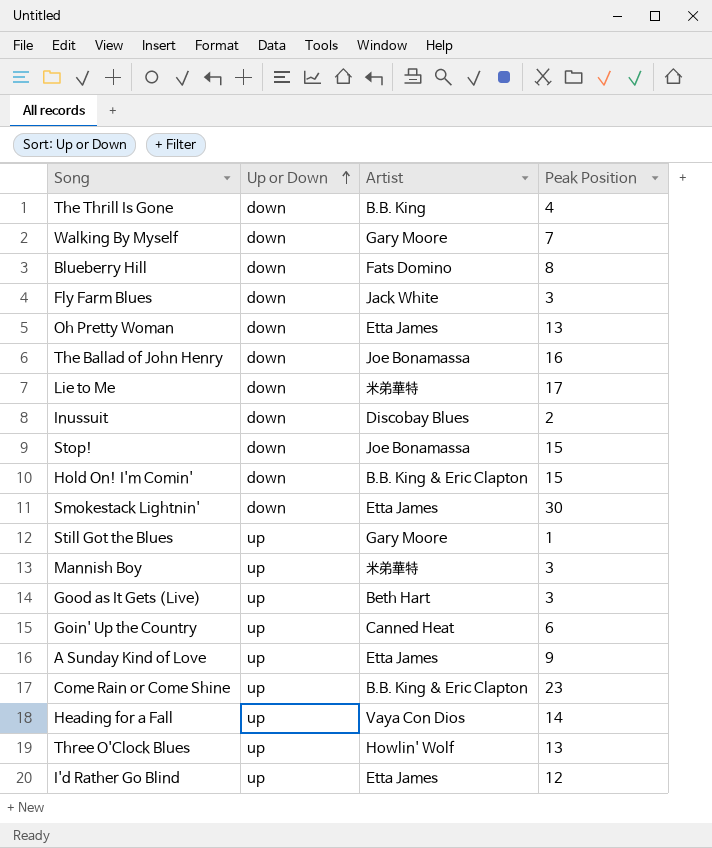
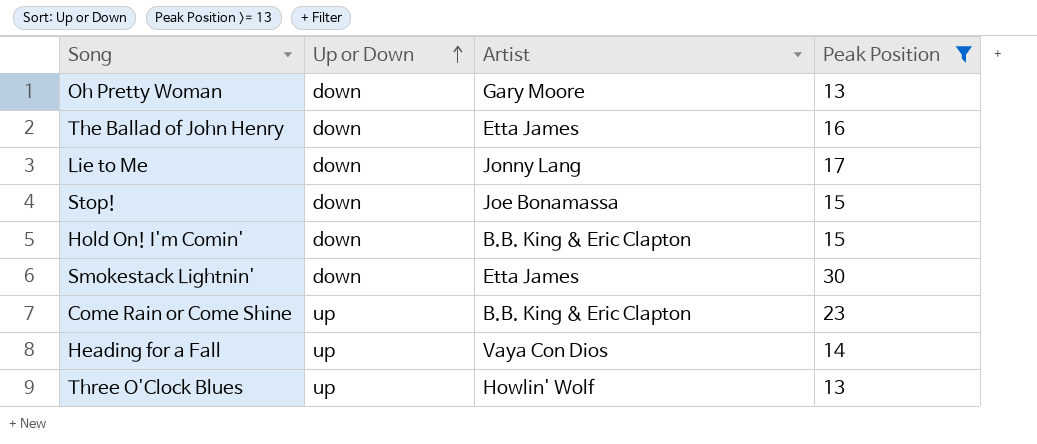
filter: none -> Peak Position >= 13
Oh Pretty Woman | Artist: Etta James -> Gary Moore
The Ballad of John Henry | Artist: Joe Bonamassa -> Etta James
Lie to Me | Artist: 米弟華特 -> Jonny Lang

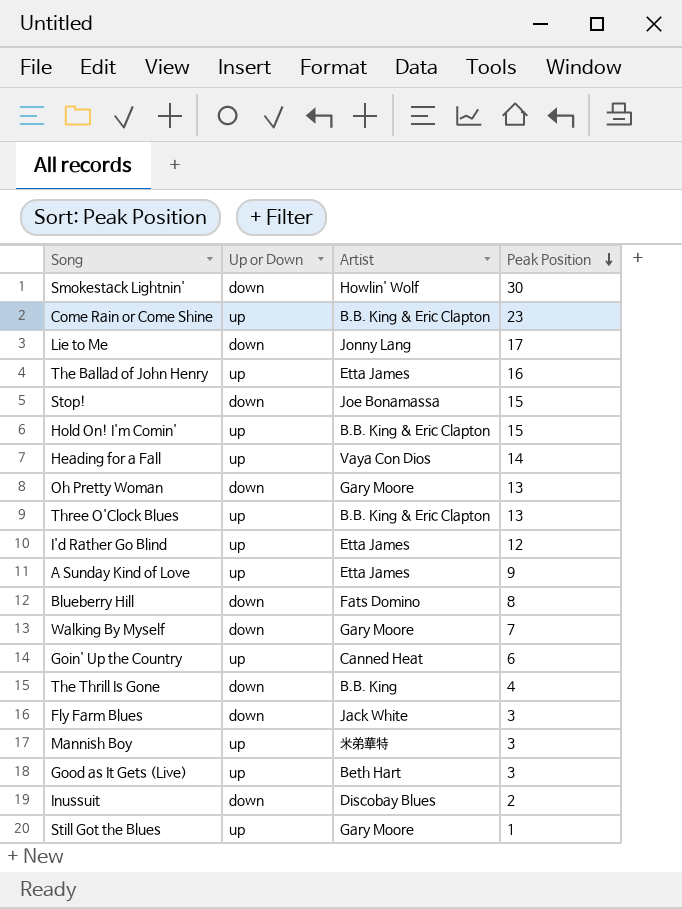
filter: Peak Position >= 13 -> none
row order: Up or Down ascending -> Peak Position descending
Smokestack Lightnin' | Artist: Etta James -> Howlin' Wolf
The Ballad of John Henry | Up or Down: down -> up
Hold On! I'm Comin' | Up or Down: down -> up
Three O'Clock Blues | Artist: Howlin' Wolf -> B.B. King & Eric Clapton

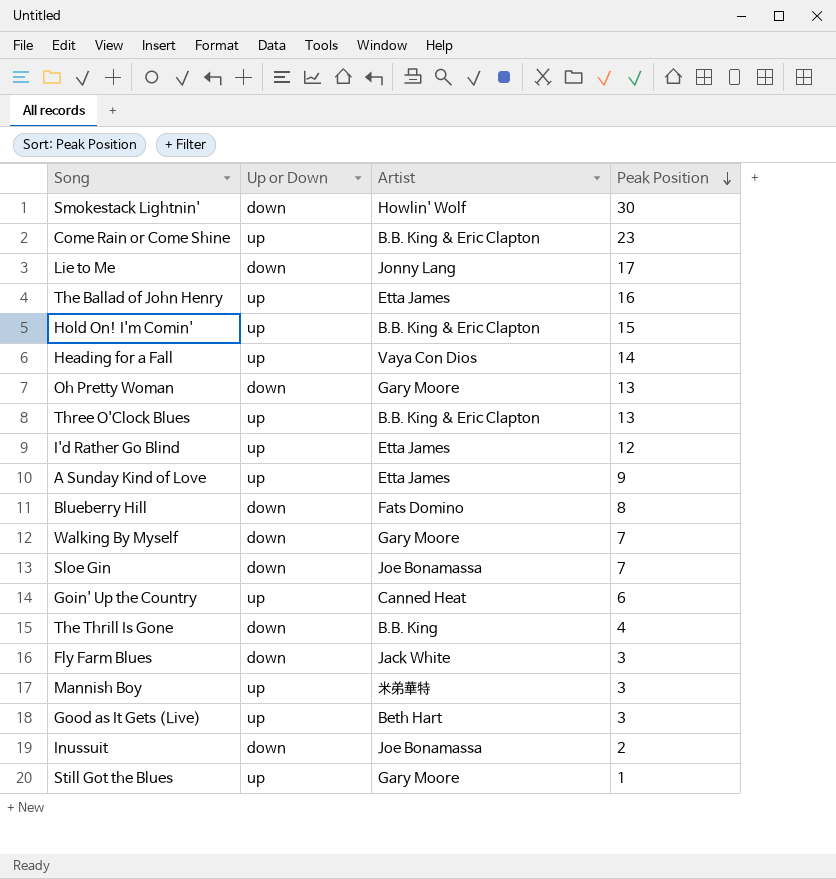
row Stop!: down | Joe Bonamassa | 15 -> none
row Sloe Gin: none -> down | Joe Bonamassa | 7
Inussuit | Artist: Discobay Blues -> Joe Bonamassa

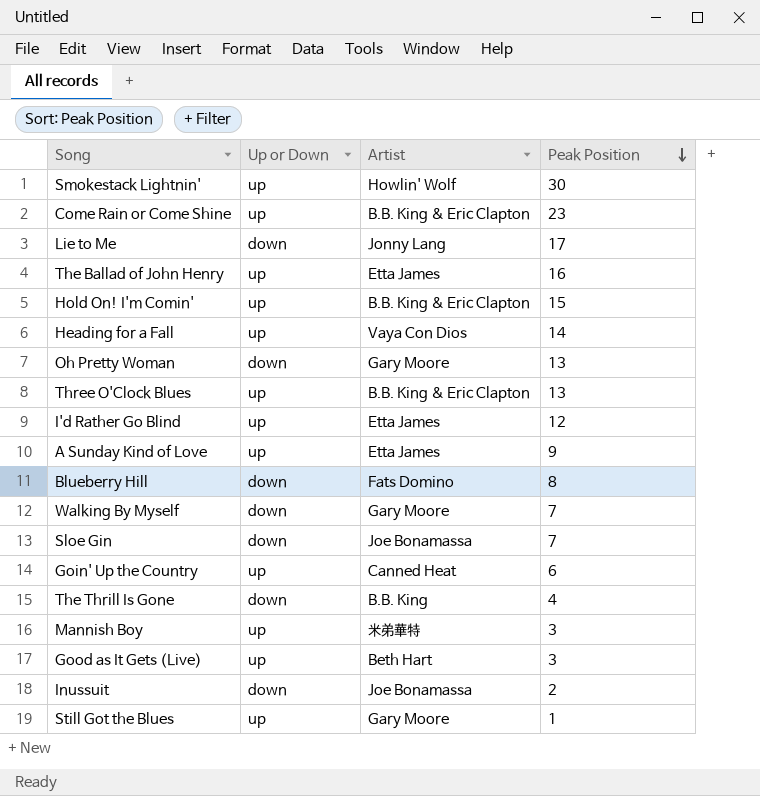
row Fly Farm Blues: down | Jack White | 3 -> none
Smokestack Lightnin' | Up or Down: down -> up

